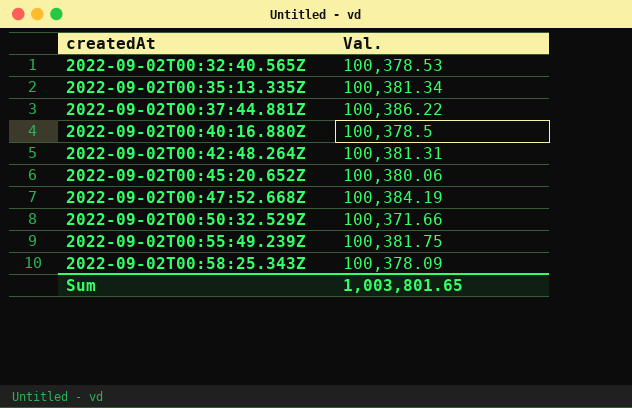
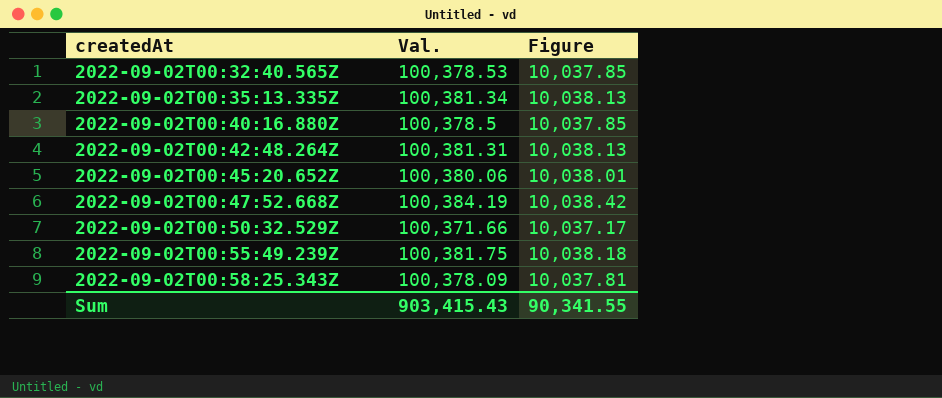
column Figure | formula: none -> [Val.] * 0.1
row 2022-09-02T00:37:44.881Z: 100,386.22 -> none
Sum | Val.: 1,003,801.65 -> 903,415.43

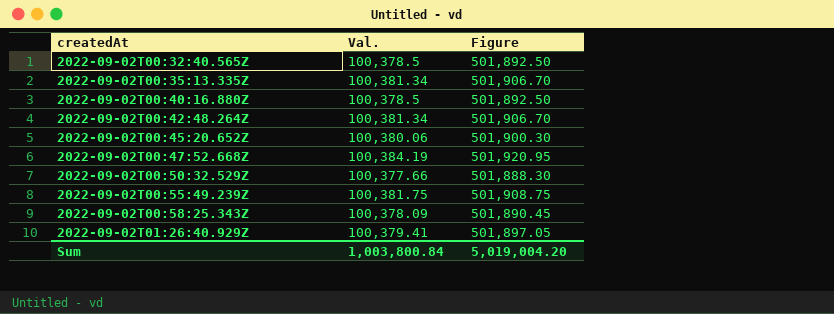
column Figure | formula: [Val.] * 0.1 -> [Val.] * 5
2022-09-02T00:32:40.565Z | Val.: 100,378.53 -> 100,378.5
2022-09-02T00:42:48.264Z | Val.: 100,381.31 -> 100,381.34
2022-09-02T00:50:32.529Z | Val.: 100,371.66 -> 100,377.66
row 2022-09-02T01:26:40.929Z: none -> 100,379.41 | 501,897.05
Sum | Val.: 903,415.43 -> 1,003,800.84
Sum | Figure: 90,341.55 -> 5,019,004.20

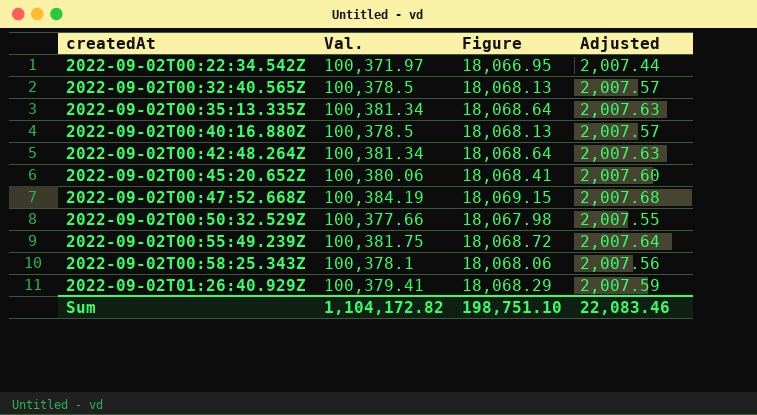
column Figure | formula: [Val.] * 5 -> [Val.] * 0.18
column Adjusted | formula: none -> [Val.] * 0.02
row 2022-09-02T00:22:34.542Z: none -> 100,371.97 | 18,066.95 | 2,007.44
2022-09-02T00:58:25.343Z | Val.: 100,378.09 -> 100,378.1
Sum | Val.: 1,003,800.84 -> 1,104,172.82
Sum | Figure: 5,019,004.20 -> 198,751.10

